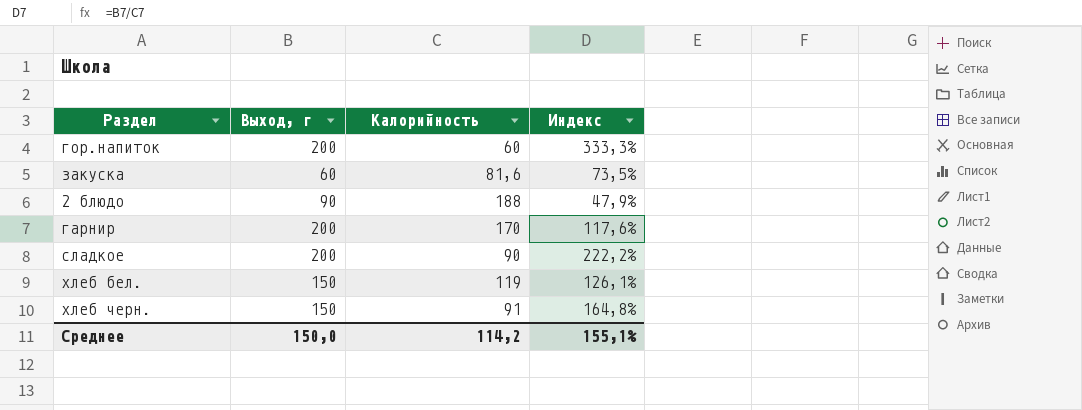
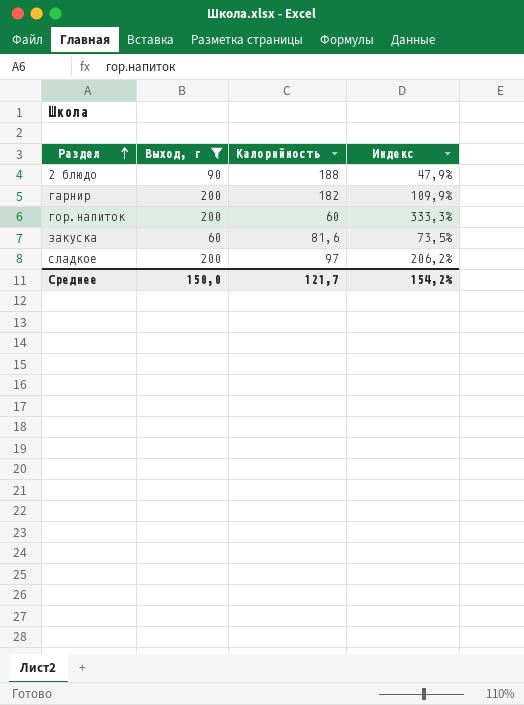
filter: none -> Выход, г != 150
row order: none -> Раздел ascending
гарнир | Калорийность: 170 -> 182
гарнир | Индекс: 117,6% -> 109,9%
сладкое | Калорийность: 90 -> 97
сладкое | Индекс: 222,2% -> 206,2%
Среднее | Калорийность: 114,2 -> 121,7
Среднее | Индекс: 155,1% -> 154,2%

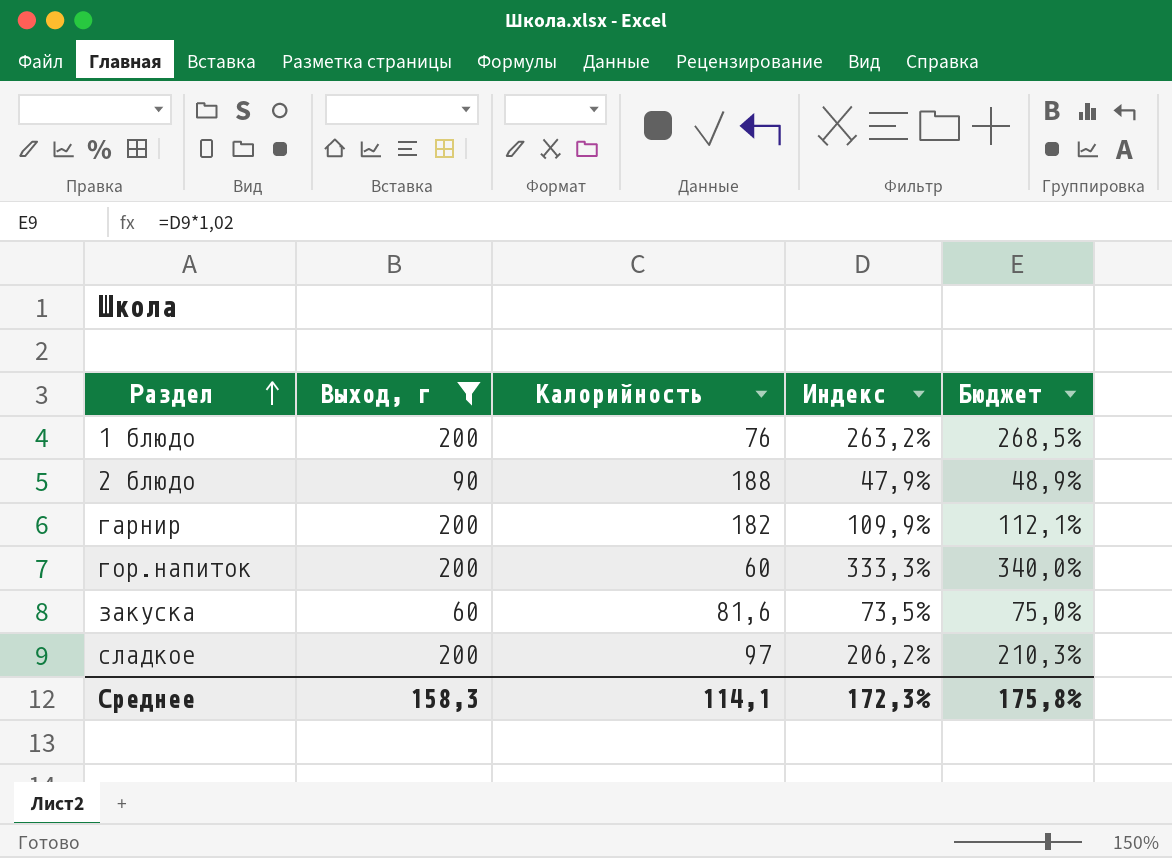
column Бюджет | formula: none -> [Индекс] * 1,02
row 1 блюдо: none -> 200 | 76 | 263,2% | 268,5%
Среднее | Выход, г: 150,0 -> 158,3
Среднее | Калорийность: 121,7 -> 114,1
Среднее | Индекс: 154,2% -> 172,3%

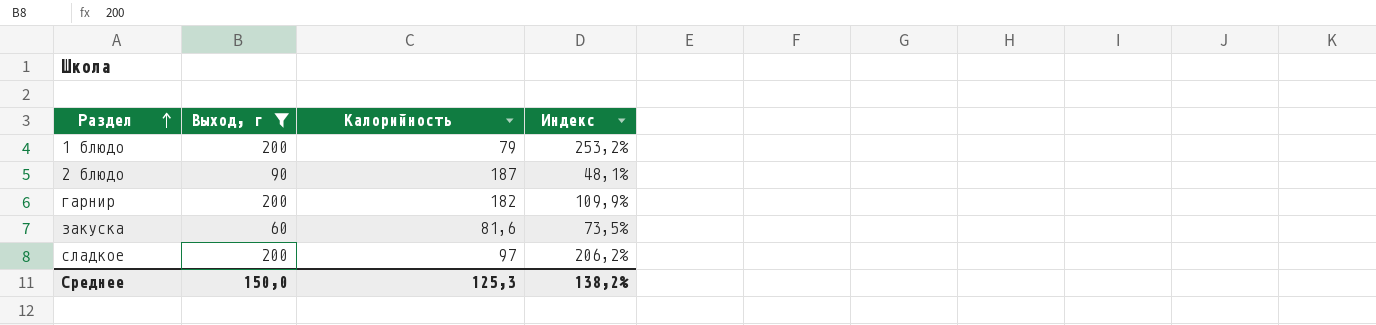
column Бюджет | formula: [Индекс] * 1,02 -> none
row гор.напиток: 200 | 60 | 333,3% | 340,0% -> none
1 блюдо | Калорийность: 76 -> 79
1 блюдо | Индекс: 263,2% -> 253,2%
2 блюдо | Калорийность: 188 -> 187
2 блюдо | Индекс: 47,9% -> 48,1%
Среднее | Выход, г: 158,3 -> 150,0
Среднее | Калорийность: 114,1 -> 125,3
Среднее | Индекс: 172,3% -> 138,2%

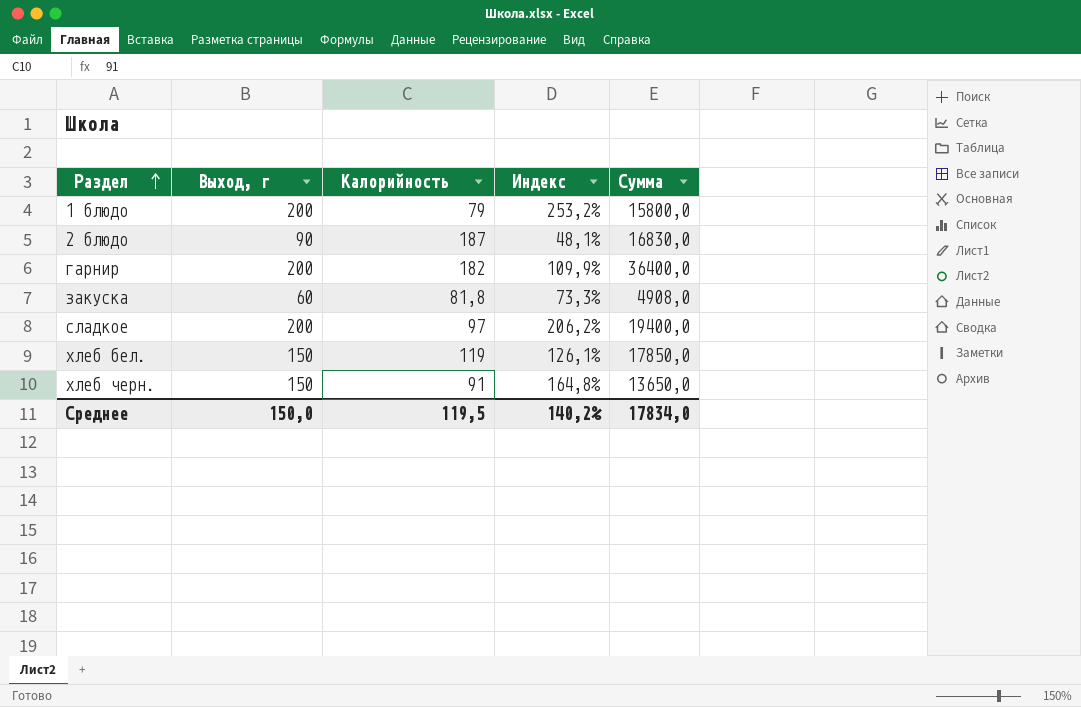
filter: Выход, г != 150 -> none
column Сумма | formula: none -> [Выход, г] * [Калорийность]
закуска | Калорийность: 81,6 -> 81,8
закуска | Индекс: 73,5% -> 73,3%
Среднее | Калорийность: 125,3 -> 119,5
Среднее | Индекс: 138,2% -> 140,2%

